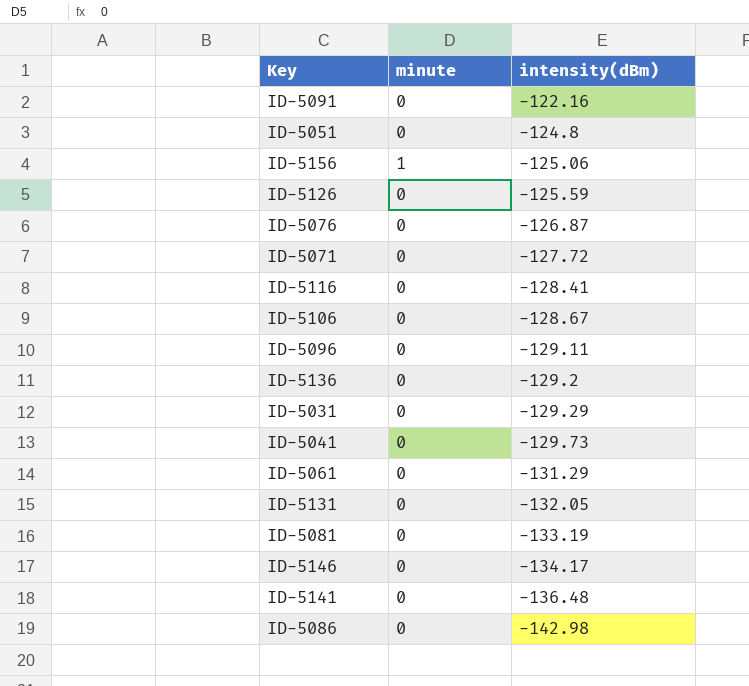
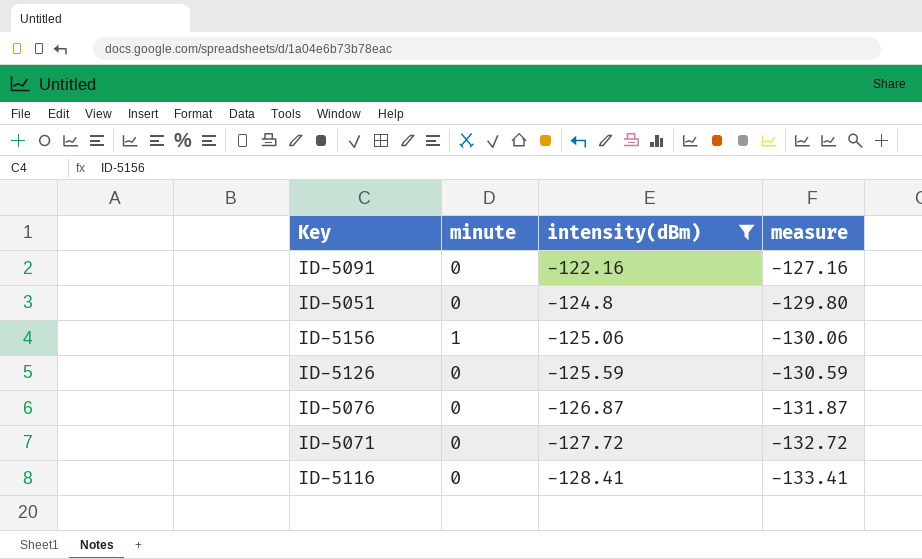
filter: none -> intensity(dBm) >= -128.41
column measure | formula: none -> [intensity(dBm)] - 5

